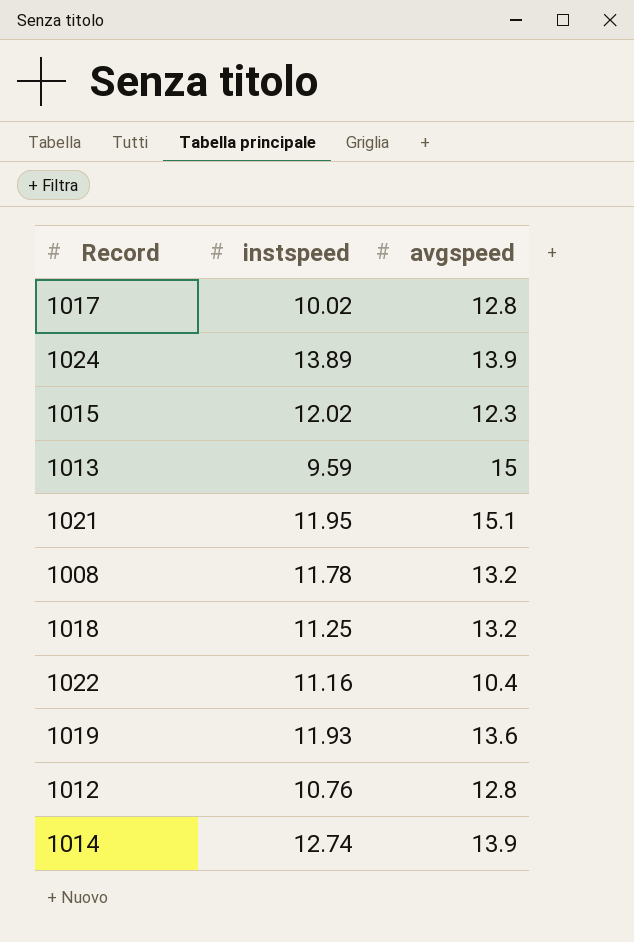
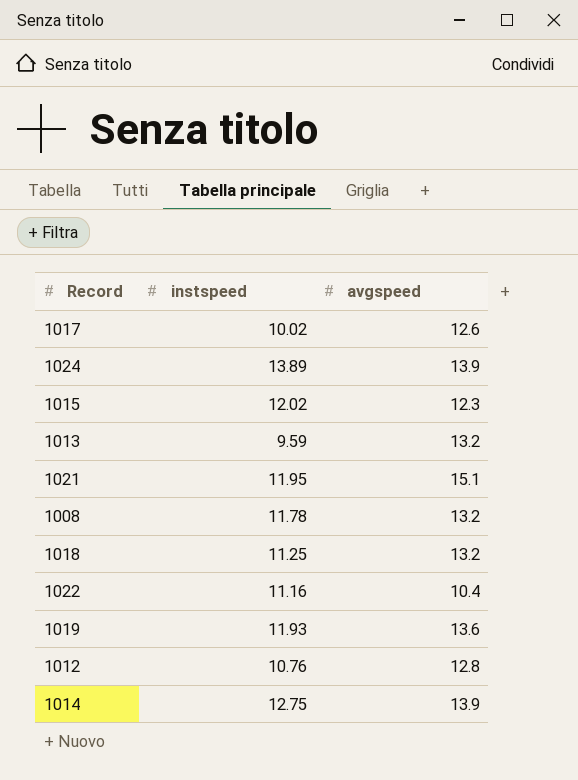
1017 | avgspeed: 12.8 -> 12.6
1013 | avgspeed: 15 -> 13.2
1014 | instspeed: 12.74 -> 12.75

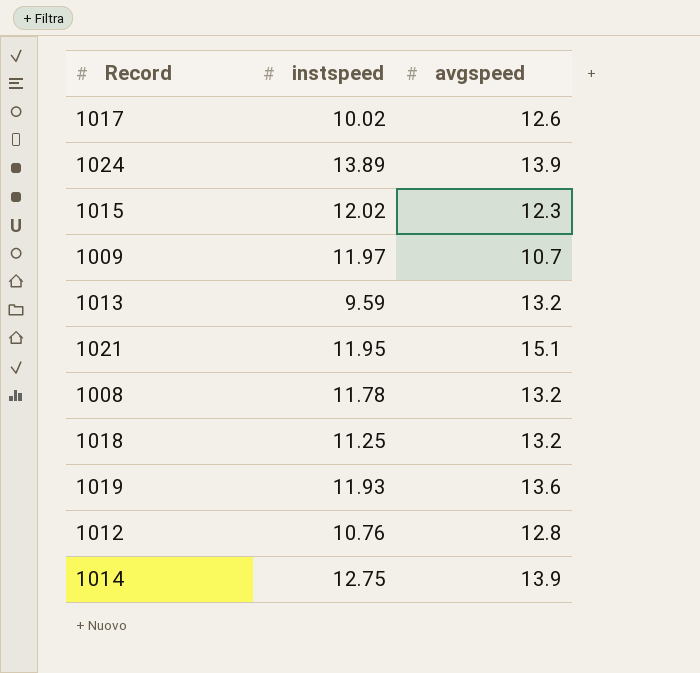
row 1022: 11.16 | 10.4 -> none
row 1009: none -> 11.97 | 10.7

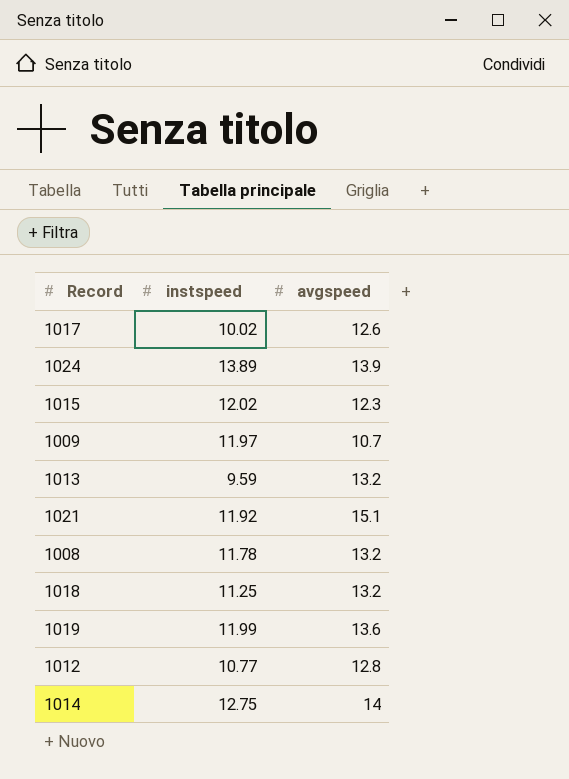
1021 | instspeed: 11.95 -> 11.92
1019 | instspeed: 11.93 -> 11.99
1012 | instspeed: 10.76 -> 10.77
1014 | avgspeed: 13.9 -> 14

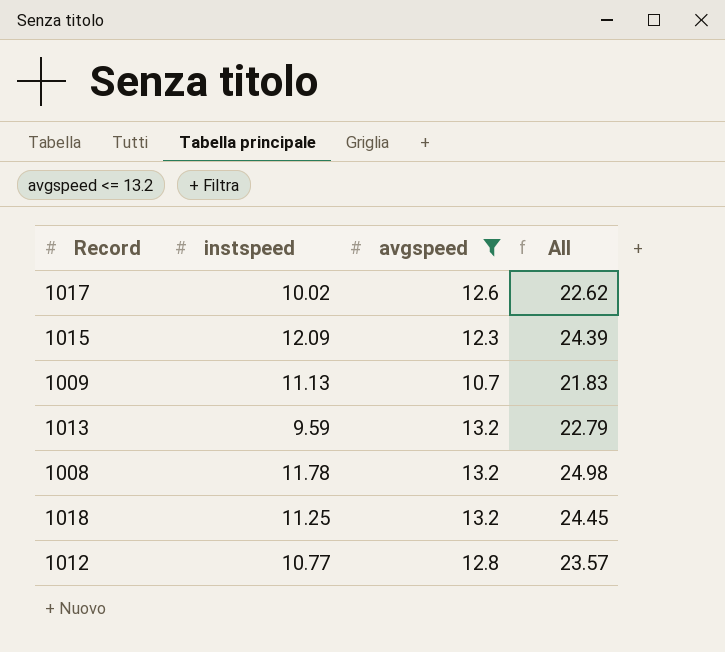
filter: none -> avgspeed <= 13.2
column All | formula: none -> [instspeed] + [avgspeed]
1015 | instspeed: 12.02 -> 12.09
1009 | instspeed: 11.97 -> 11.13

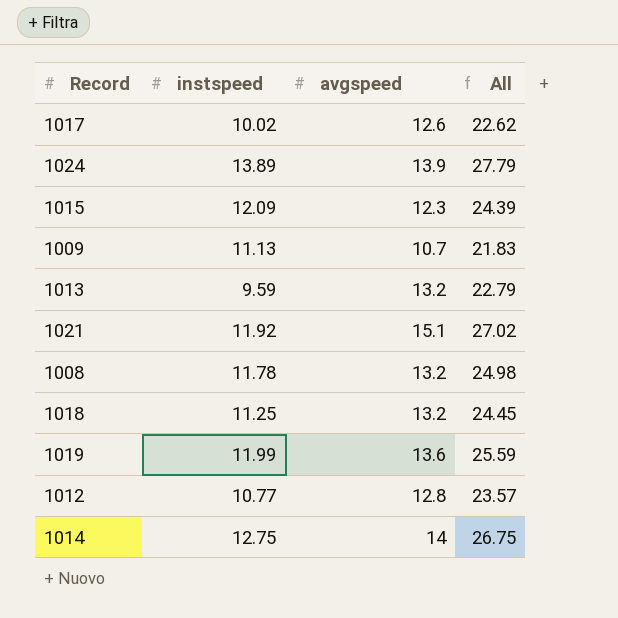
filter: avgspeed <= 13.2 -> none

